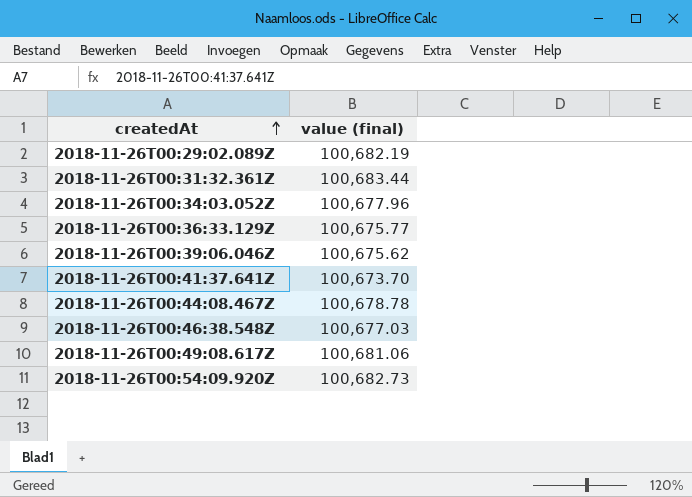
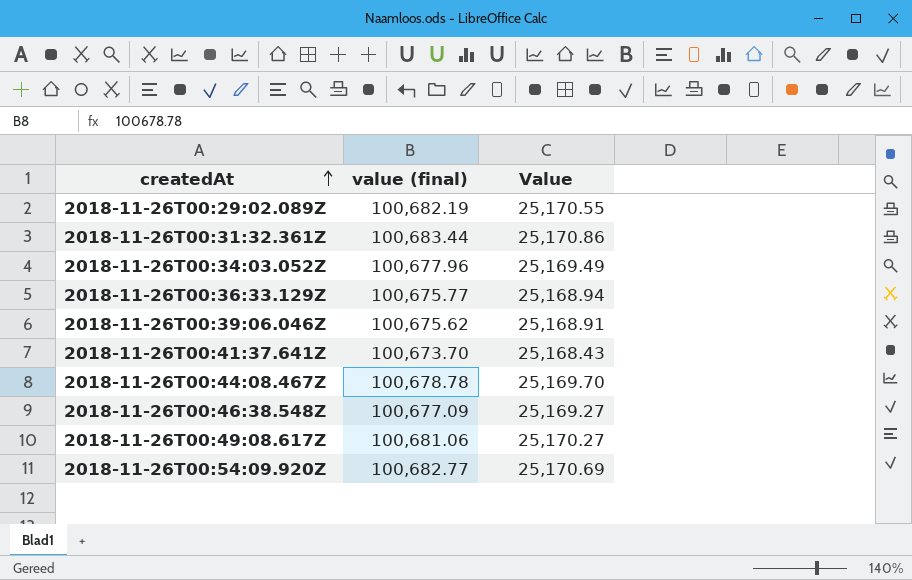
column Value | formula: none -> [value (final)] * 0.25
2018-11-26T00:46:38.548Z | value (final): 100,677.03 -> 100,677.09
2018-11-26T00:54:09.920Z | value (final): 100,682.73 -> 100,682.77

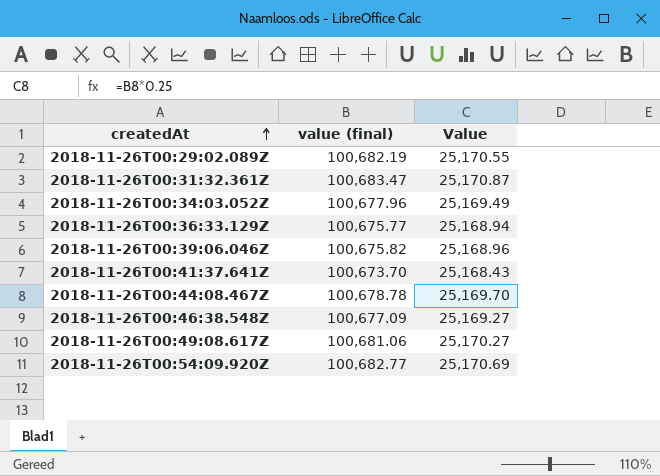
2018-11-26T00:31:32.361Z | value (final): 100,683.44 -> 100,683.47
2018-11-26T00:31:32.361Z | Value: 25,170.86 -> 25,170.87
2018-11-26T00:39:06.046Z | value (final): 100,675.62 -> 100,675.82
2018-11-26T00:39:06.046Z | Value: 25,168.91 -> 25,168.96

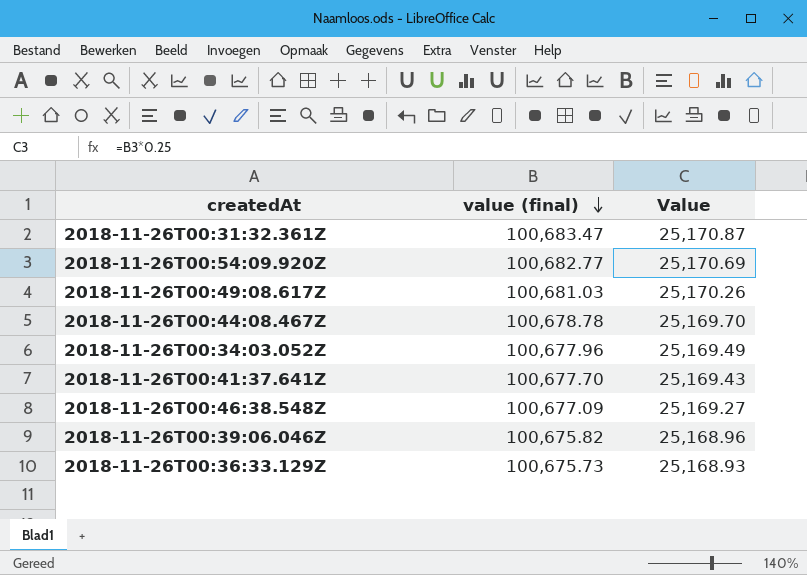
row order: createdAt ascending -> value (final) descending
row 2018-11-26T00:29:02.089Z: 100,682.19 | 25,170.55 -> none
2018-11-26T00:49:08.617Z | value (final): 100,681.06 -> 100,681.03
2018-11-26T00:49:08.617Z | Value: 25,170.27 -> 25,170.26
2018-11-26T00:41:37.641Z | value (final): 100,673.70 -> 100,677.70
2018-11-26T00:41:37.641Z | Value: 25,168.43 -> 25,169.43
2018-11-26T00:36:33.129Z | value (final): 100,675.77 -> 100,675.73
2018-11-26T00:36:33.129Z | Value: 25,168.94 -> 25,168.93

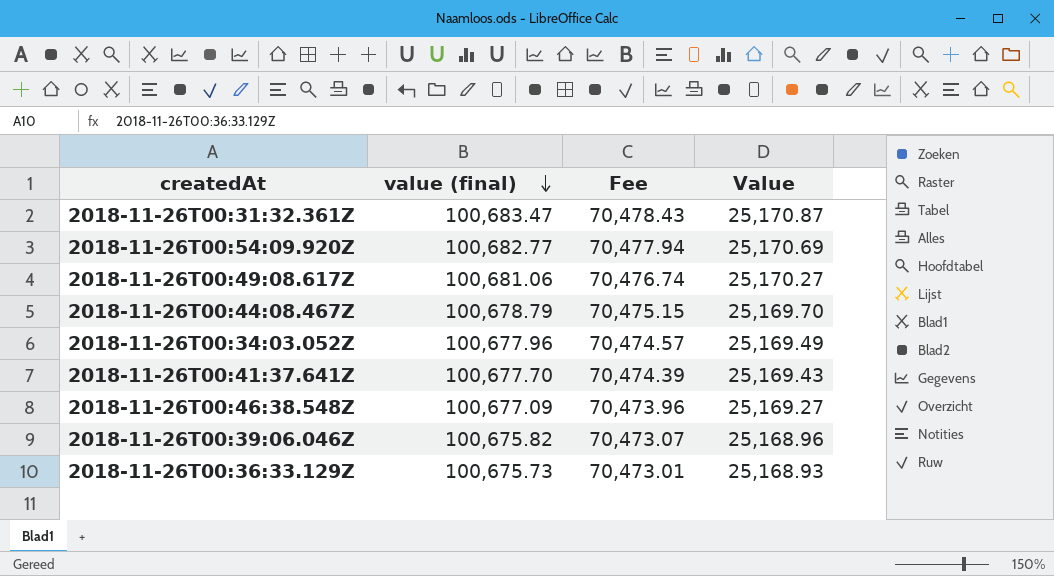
column Fee | formula: none -> [value (final)] * 0.7
2018-11-26T00:49:08.617Z | value (final): 100,681.03 -> 100,681.06
2018-11-26T00:49:08.617Z | Value: 25,170.26 -> 25,170.27
2018-11-26T00:44:08.467Z | value (final): 100,678.78 -> 100,678.79

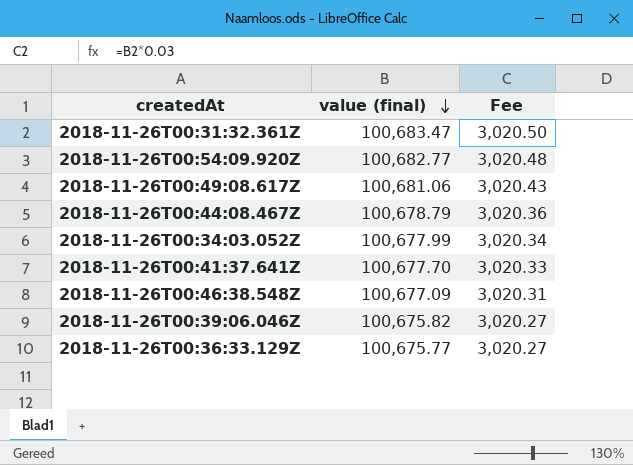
column Value | formula: [value (final)] * 0.25 -> none
column Fee | formula: [value (final)] * 0.7 -> [value (final)] * 0.03
2018-11-26T00:34:03.052Z | value (final): 100,677.96 -> 100,677.99
2018-11-26T00:36:33.129Z | value (final): 100,675.73 -> 100,675.77

